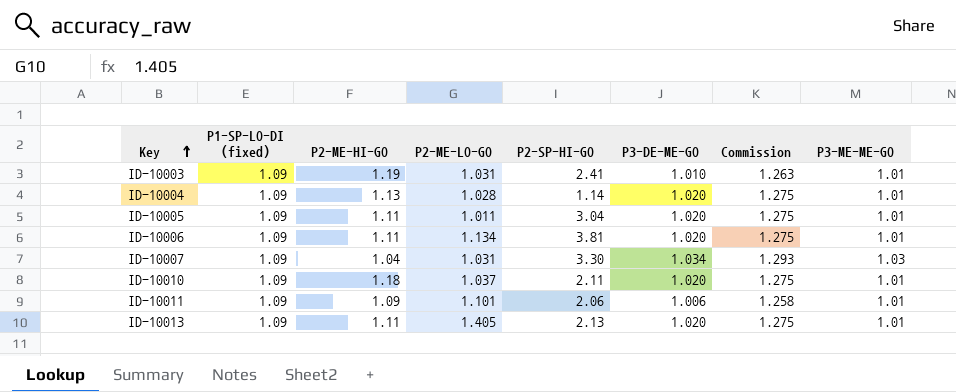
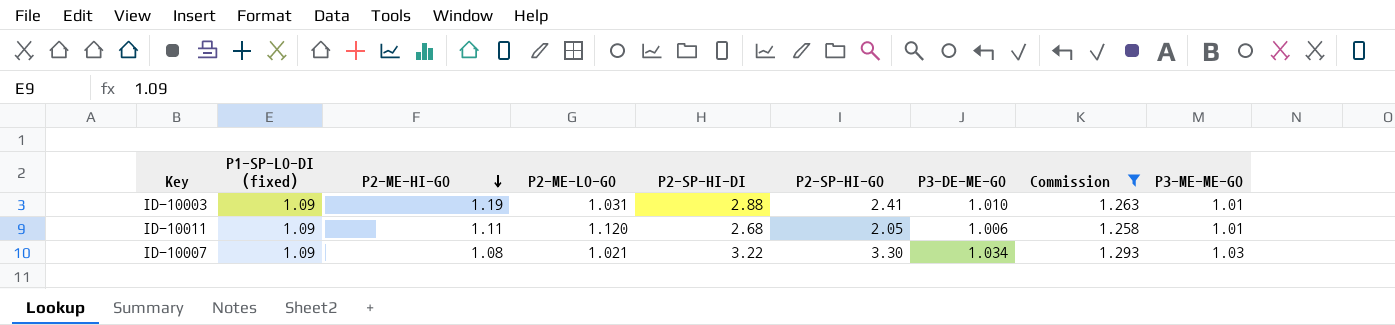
filter: none -> Commission != 1.275
row order: Key ascending -> P2-ME-HI-GO descending
column P2-SP-HI-DI | position: none -> 5
ID-10011 | P2-ME-HI-GO: 1.09 -> 1.11
ID-10011 | P2-ME-LO-GO: 1.101 -> 1.120
ID-10011 | P2-SP-HI-GO: 2.06 -> 2.05
ID-10007 | P2-ME-HI-GO: 1.04 -> 1.08
ID-10007 | P2-ME-LO-GO: 1.031 -> 1.021

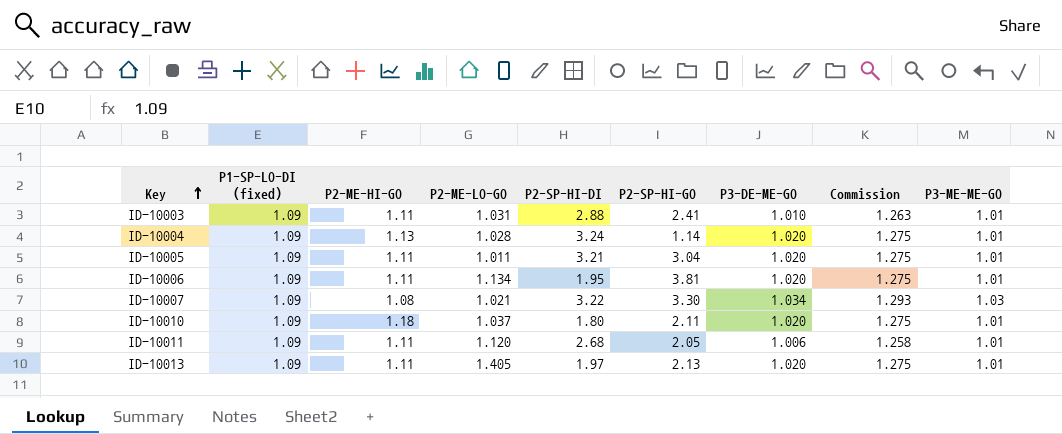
filter: Commission != 1.275 -> none
row order: P2-ME-HI-GO descending -> Key ascending
ID-10003 | P2-ME-HI-GO: 1.19 -> 1.11

